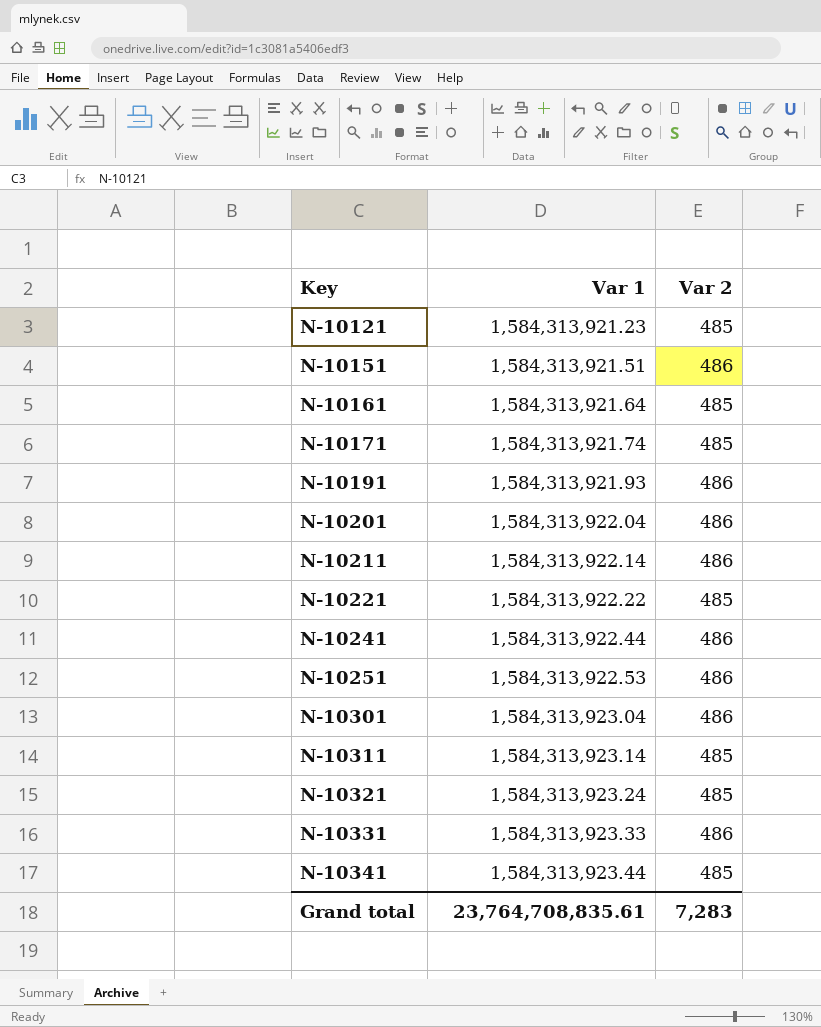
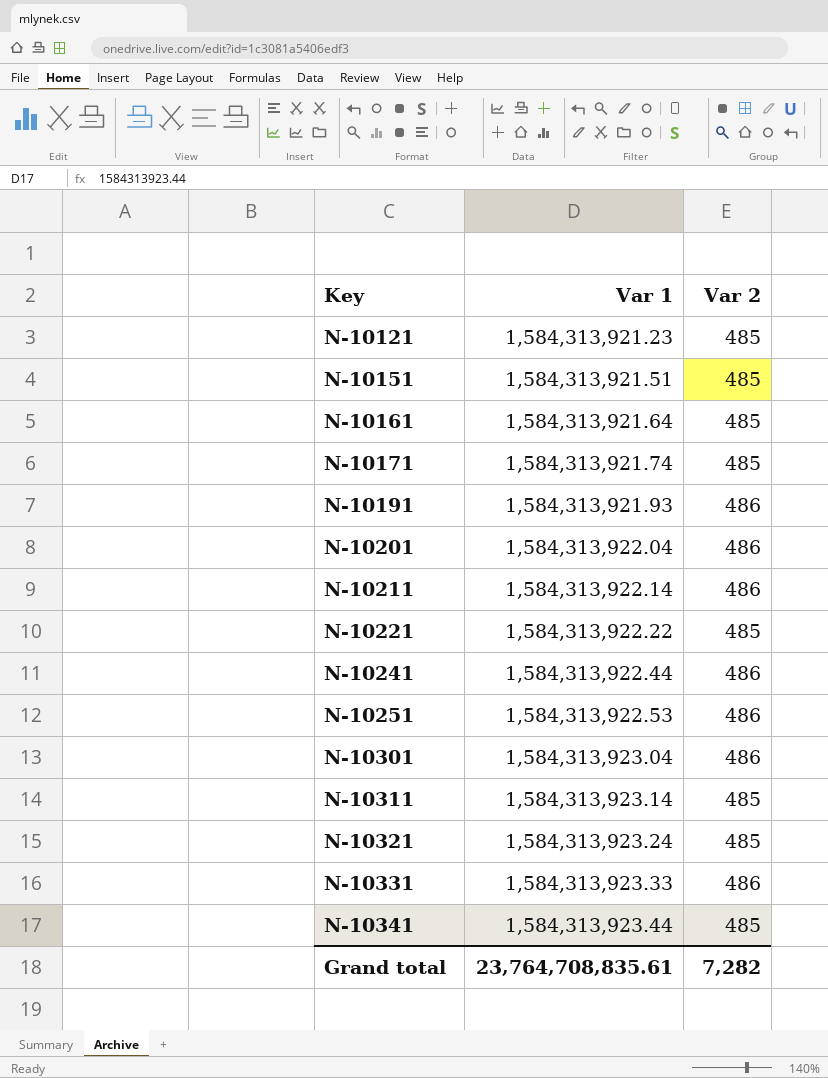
N-10151 | Var 2: 486 -> 485
Grand total | Var 2: 7,283 -> 7,282

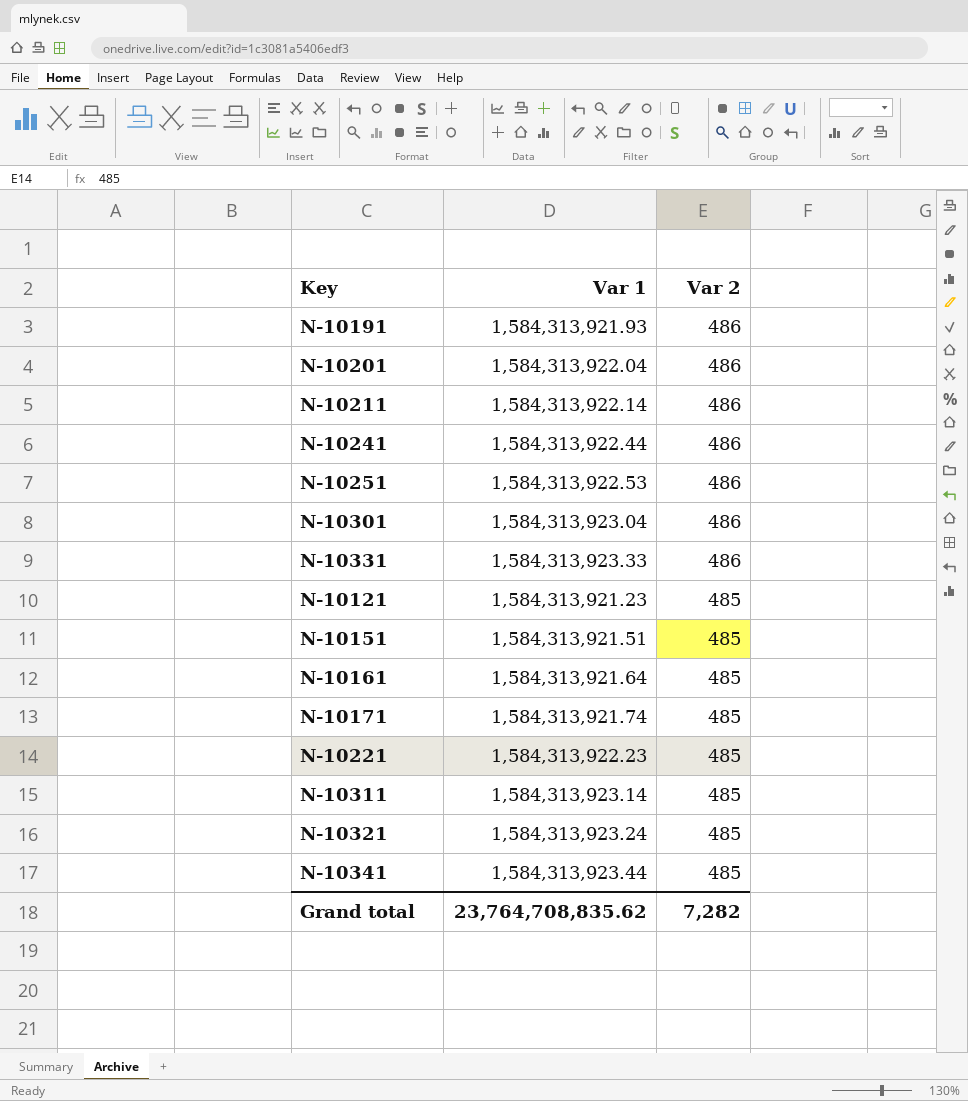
row order: Key ascending -> Var 2 descending
N-10221 | Var 1: 1,584,313,922.22 -> 1,584,313,922.23
Grand total | Var 1: 23,764,708,835.61 -> 23,764,708,835.62

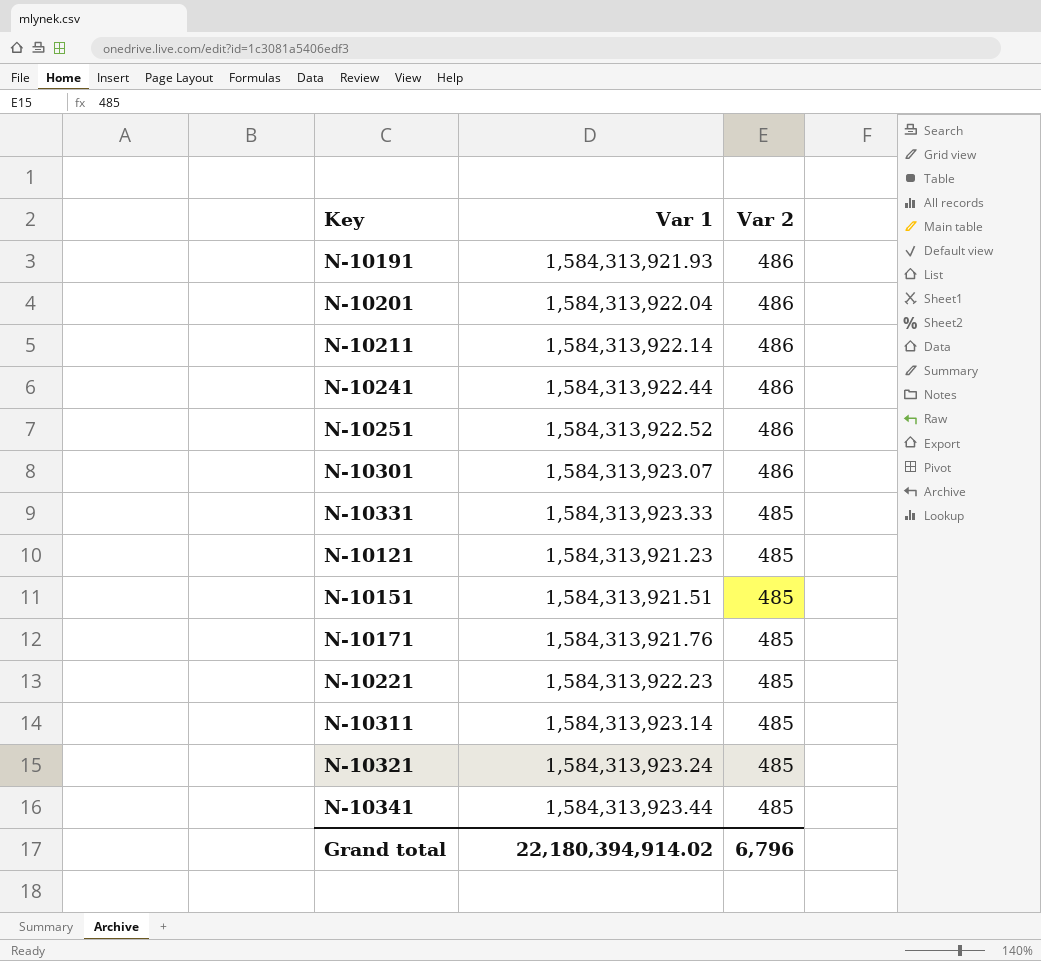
row N-10161: 1,584,313,921.64 | 485 -> none
N-10251 | Var 1: 1,584,313,922.53 -> 1,584,313,922.52
N-10301 | Var 1: 1,584,313,923.04 -> 1,584,313,923.07
N-10331 | Var 2: 486 -> 485
N-10171 | Var 1: 1,584,313,921.74 -> 1,584,313,921.76
Grand total | Var 1: 23,764,708,835.62 -> 22,180,394,914.02
Grand total | Var 2: 7,282 -> 6,796

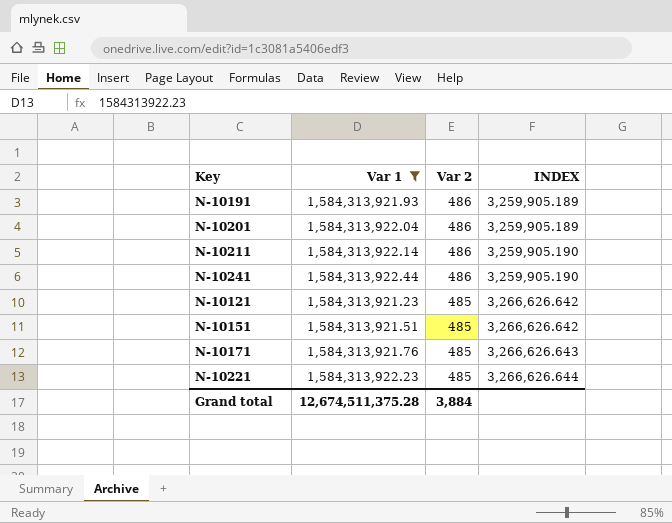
filter: none -> Var 1 <= 1,584,313,922.44
column INDEX | formula: none -> [Var 1] / [Var 2]
Grand total | Var 1: 22,180,394,914.02 -> 12,674,511,375.28
Grand total | Var 2: 6,796 -> 3,884

